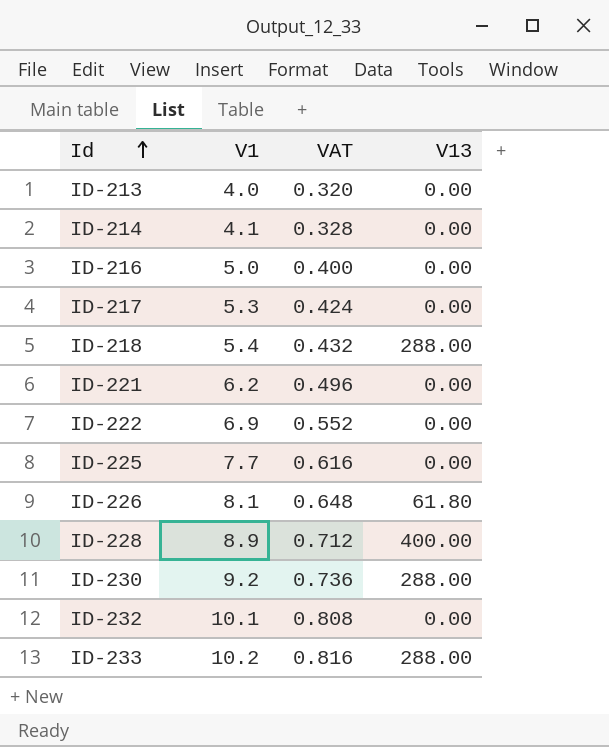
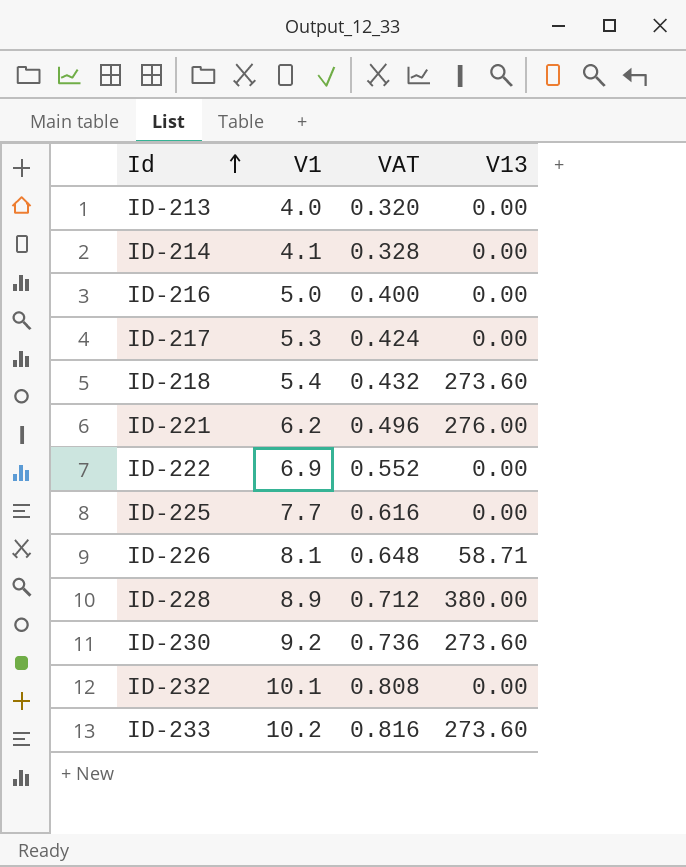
ID-218 | V13: 288.00 -> 273.60
ID-221 | V13: 0.00 -> 276.00
ID-226 | V13: 61.80 -> 58.71
ID-228 | V13: 400.00 -> 380.00
ID-230 | V13: 288.00 -> 273.60
ID-233 | V13: 288.00 -> 273.60

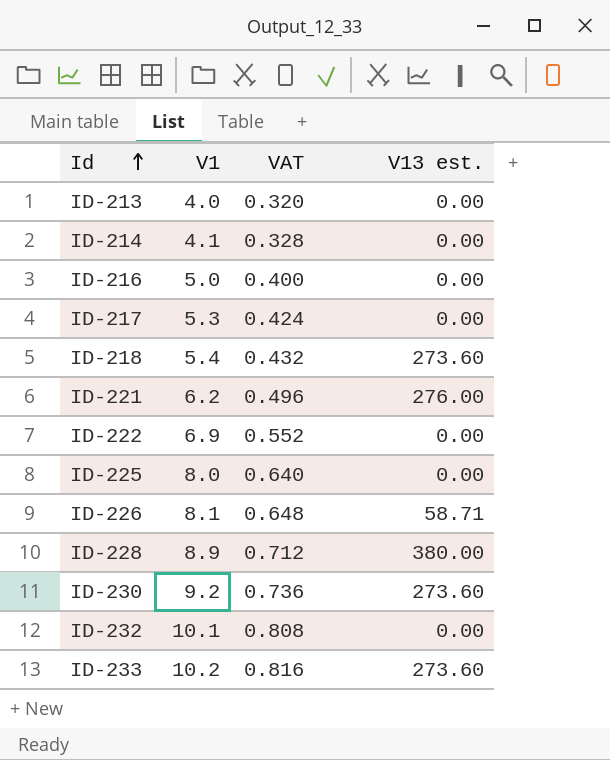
column name: V13 -> V13 est.
ID-225 | V1: 7.7 -> 8.0
ID-225 | VAT: 0.616 -> 0.640

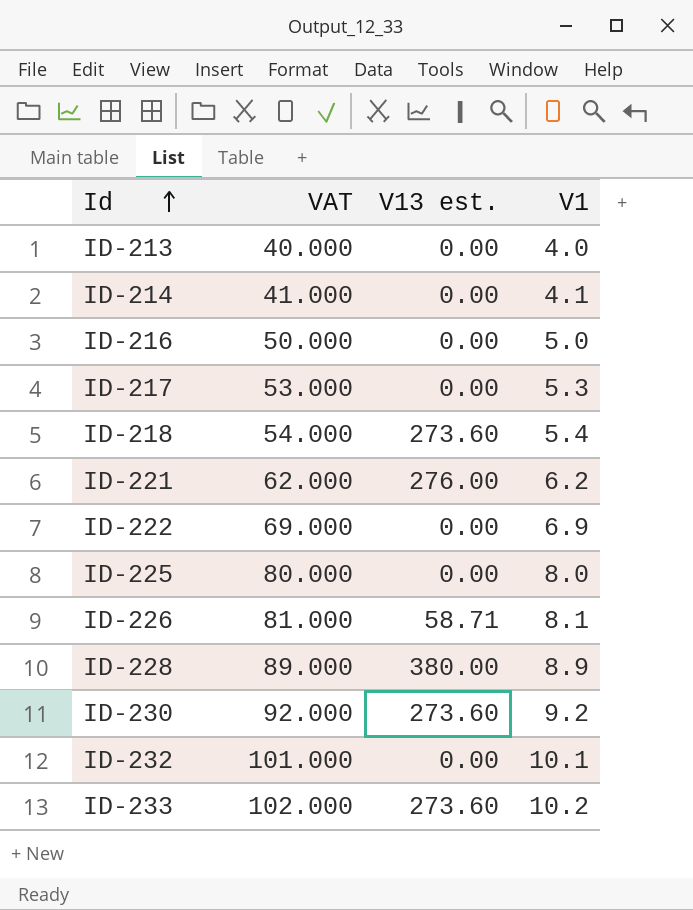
column VAT | formula: [V1] * 0.08 -> [V1] * 10
column V1 | position: 2 -> 4

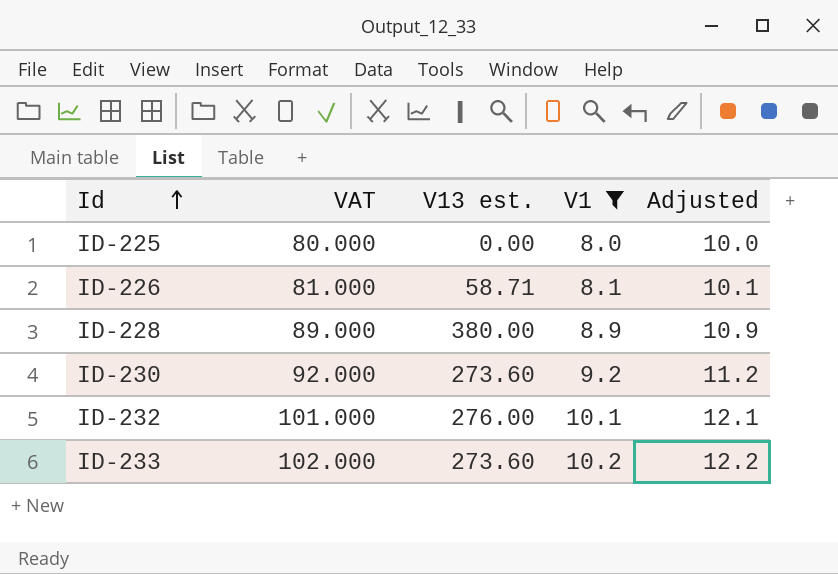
filter: none -> V1 >= 8.0
column Adjusted | formula: none -> [V1] + 2
ID-232 | V13 est.: 0.00 -> 276.00

